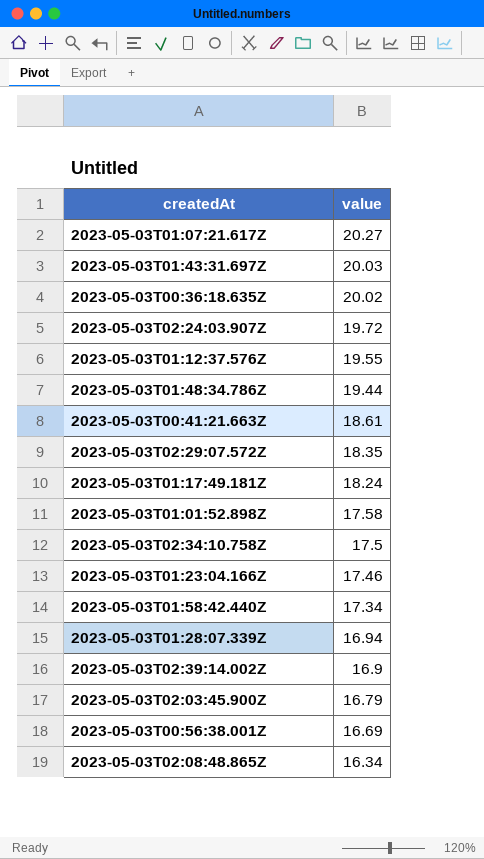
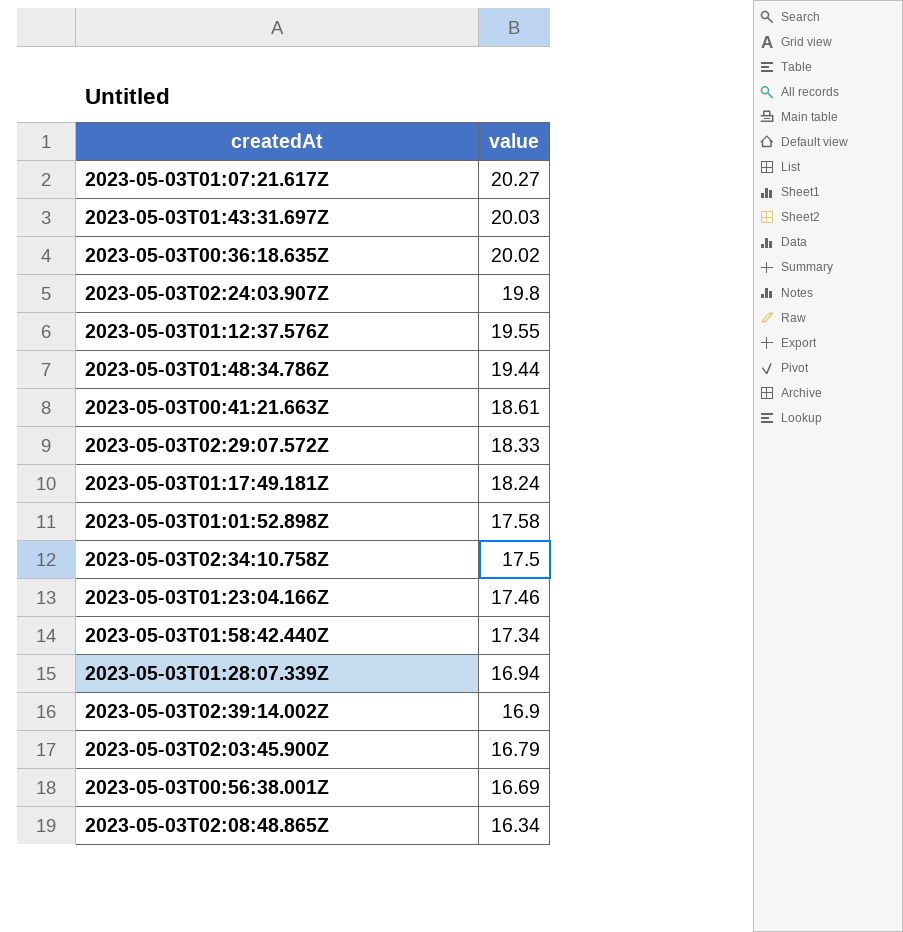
2023-05-03T02:24:03.907Z | value: 19.72 -> 19.8
2023-05-03T02:29:07.572Z | value: 18.35 -> 18.33

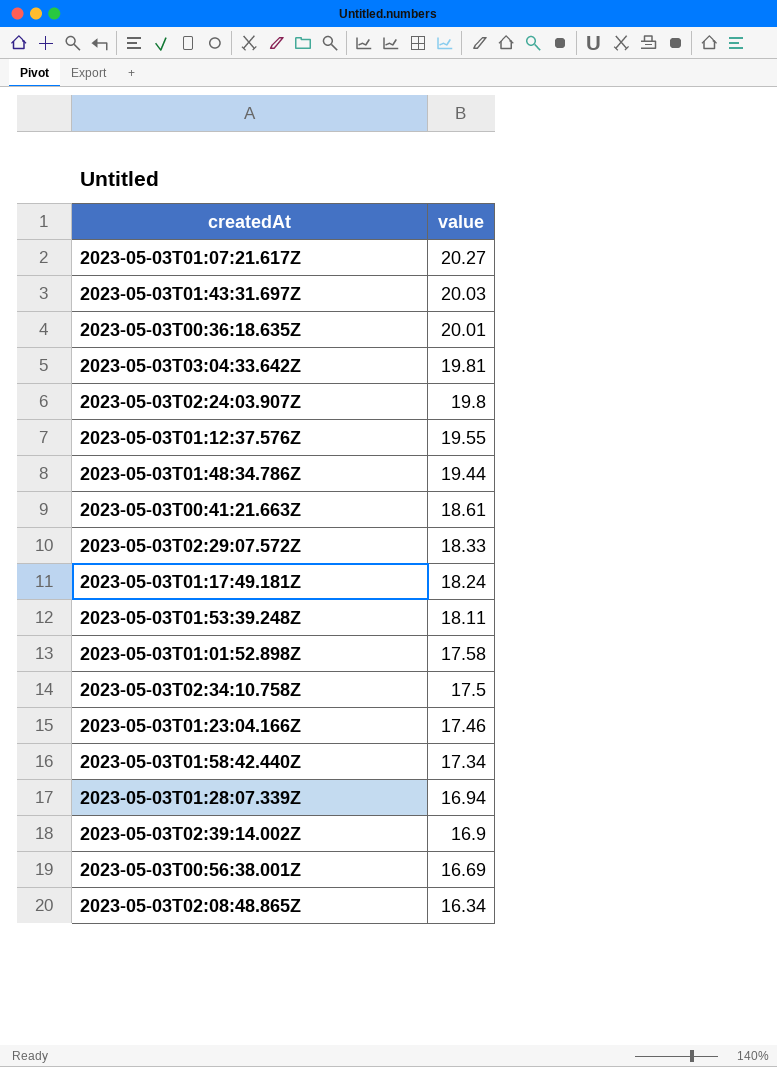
row 2023-05-03T02:03:45.900Z: 16.79 -> none
2023-05-03T00:36:18.635Z | value: 20.02 -> 20.01
row 2023-05-03T03:04:33.642Z: none -> 19.81
row 2023-05-03T01:53:39.248Z: none -> 18.11

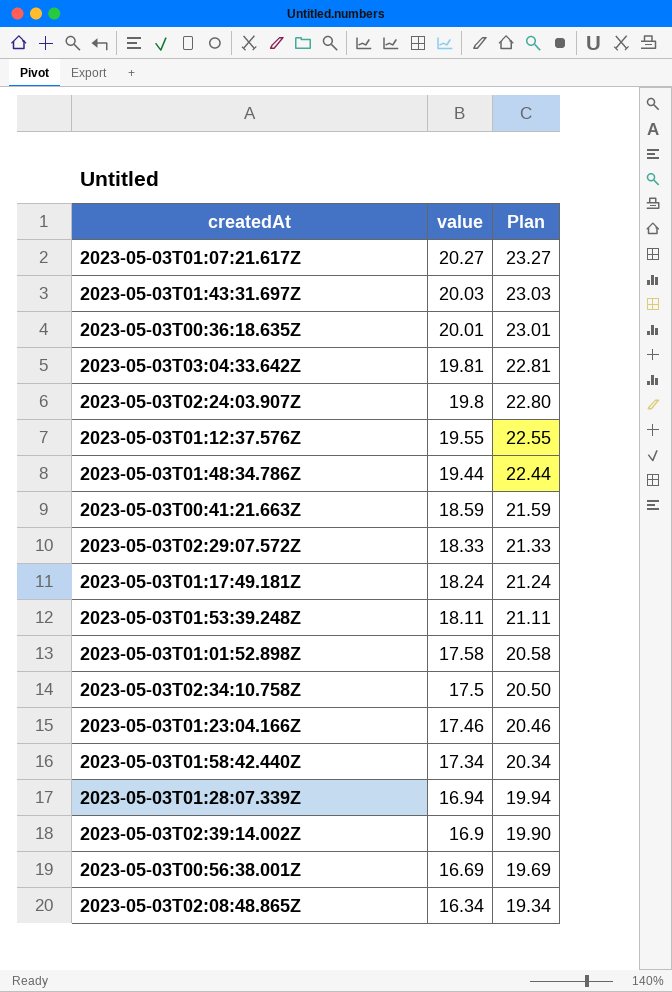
column Plan | formula: none -> [value] + 3
2023-05-03T00:41:21.663Z | value: 18.61 -> 18.59

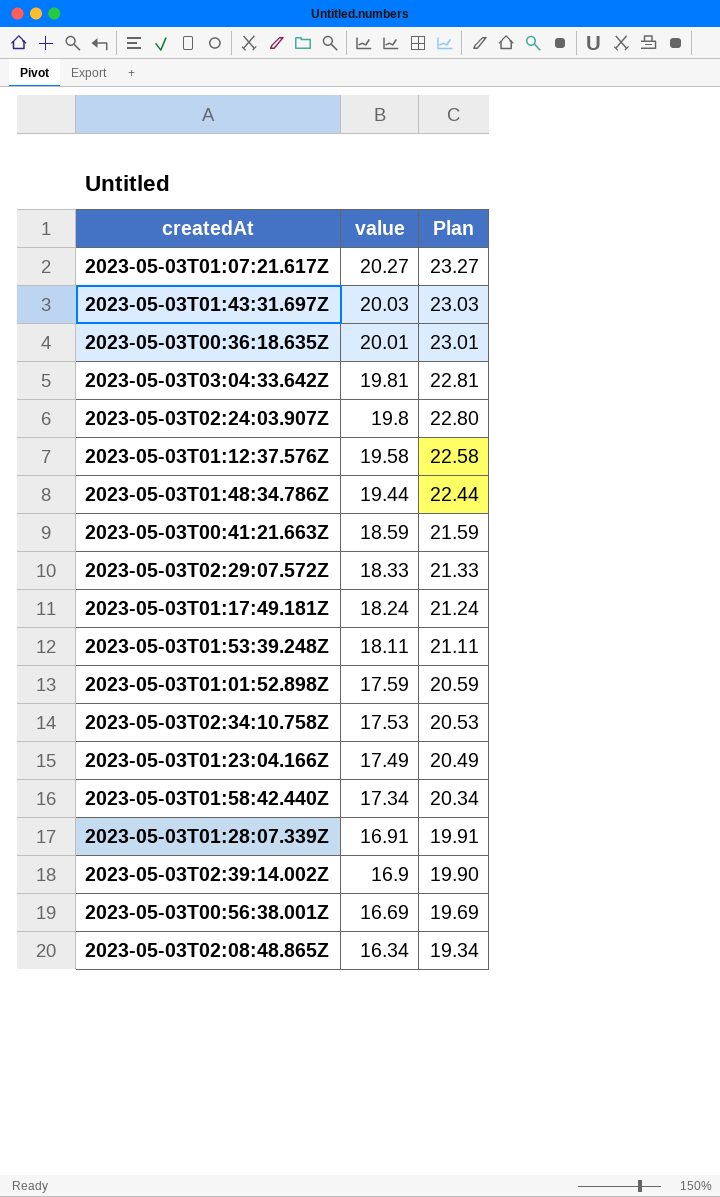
2023-05-03T01:12:37.576Z | value: 19.55 -> 19.58
2023-05-03T01:12:37.576Z | Plan: 22.55 -> 22.58
2023-05-03T01:01:52.898Z | value: 17.58 -> 17.59
2023-05-03T01:01:52.898Z | Plan: 20.58 -> 20.59
2023-05-03T02:34:10.758Z | value: 17.5 -> 17.53
2023-05-03T02:34:10.758Z | Plan: 20.50 -> 20.53
2023-05-03T01:23:04.166Z | value: 17.46 -> 17.49
2023-05-03T01:23:04.166Z | Plan: 20.46 -> 20.49
2023-05-03T01:28:07.339Z | value: 16.94 -> 16.91
2023-05-03T01:28:07.339Z | Plan: 19.94 -> 19.91

